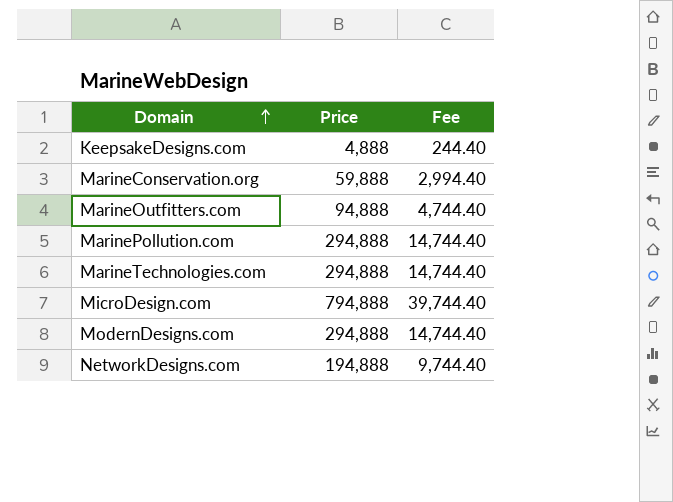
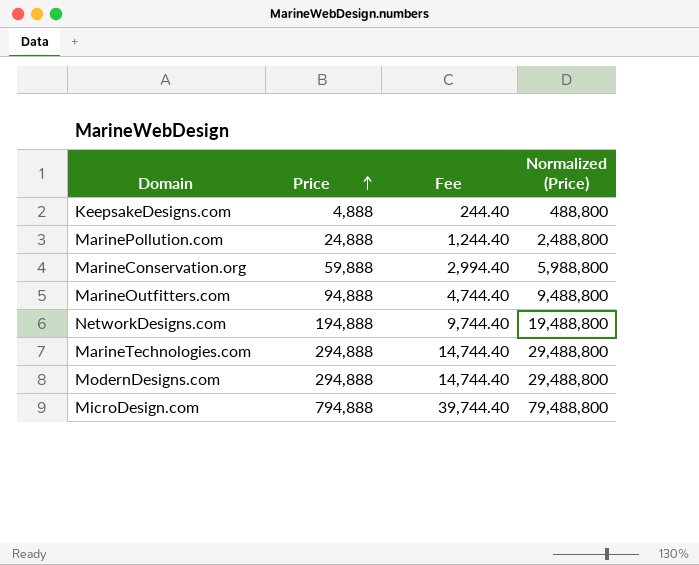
row order: Domain ascending -> Price ascending
column Normalized (Price) | formula: none -> [Price] * 100
MarinePollution.com | Price: 294,888 -> 24,888
MarinePollution.com | Fee: 14,744.40 -> 1,244.40

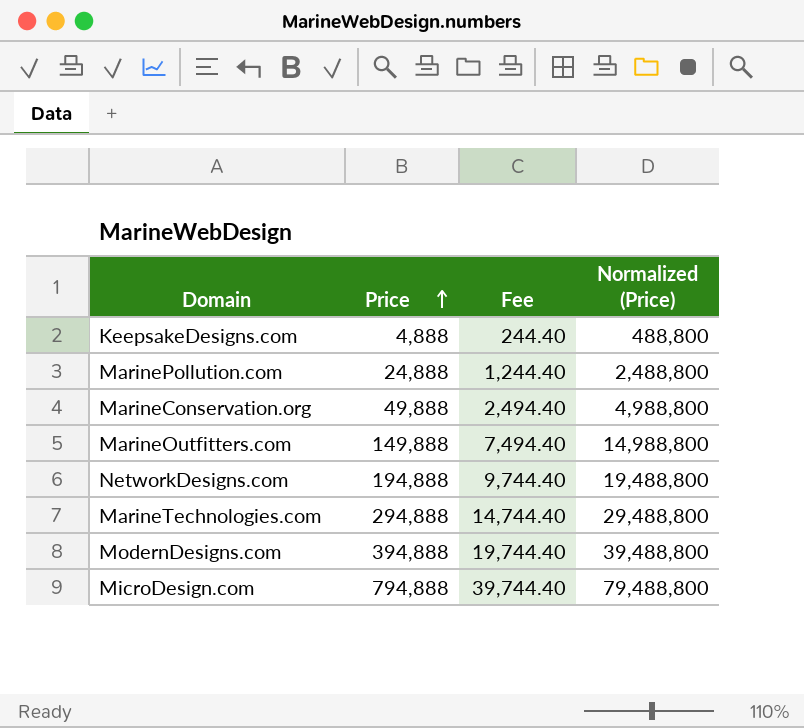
MarineConservation.org | Price: 59,888 -> 49,888
MarineConservation.org | Fee: 2,994.40 -> 2,494.40
MarineConservation.org | Normalized (Price): 5,988,800 -> 4,988,800
MarineOutfitters.com | Price: 94,888 -> 149,888
MarineOutfitters.com | Fee: 4,744.40 -> 7,494.40
MarineOutfitters.com | Normalized (Price): 9,488,800 -> 14,988,800
ModernDesigns.com | Price: 294,888 -> 394,888
ModernDesigns.com | Fee: 14,744.40 -> 19,744.40
ModernDesigns.com | Normalized (Price): 29,488,800 -> 39,488,800

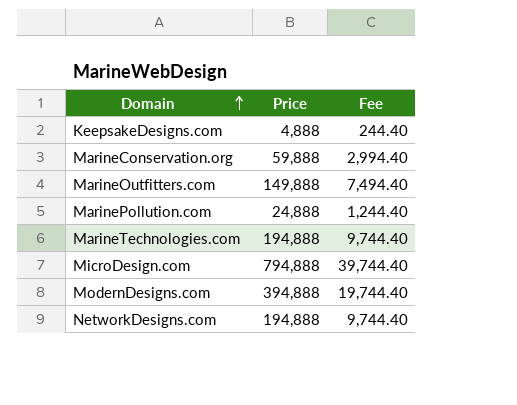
row order: Price ascending -> Domain ascending
column Normalized (Price) | formula: [Price] * 100 -> none
MarineConservation.org | Price: 49,888 -> 59,888
MarineConservation.org | Fee: 2,494.40 -> 2,994.40
MarineTechnologies.com | Price: 294,888 -> 194,888
MarineTechnologies.com | Fee: 14,744.40 -> 9,744.40

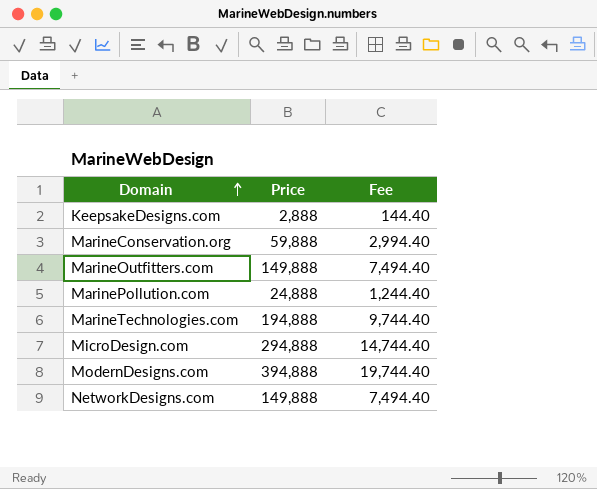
KeepsakeDesigns.com | Price: 4,888 -> 2,888
KeepsakeDesigns.com | Fee: 244.40 -> 144.40
MicroDesign.com | Price: 794,888 -> 294,888
MicroDesign.com | Fee: 39,744.40 -> 14,744.40
NetworkDesigns.com | Price: 194,888 -> 149,888
NetworkDesigns.com | Fee: 9,744.40 -> 7,494.40

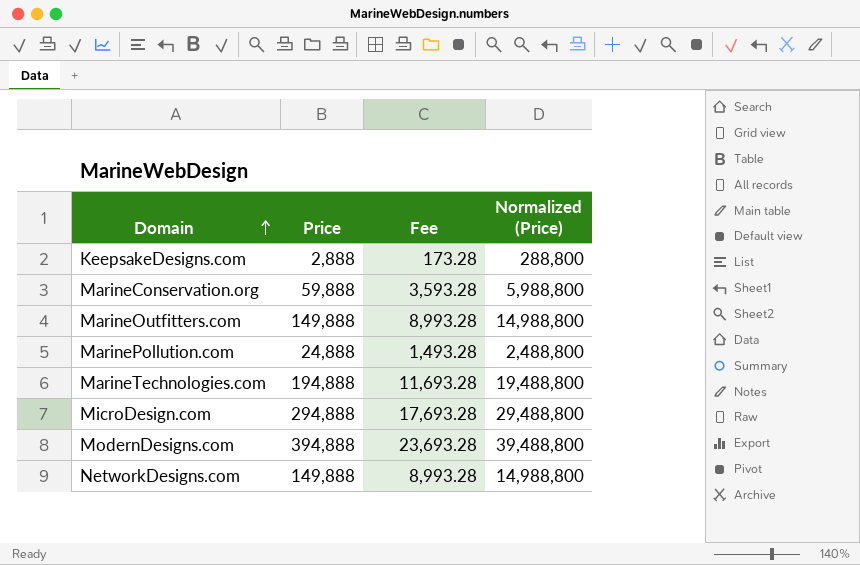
column Fee | formula: [Price] * 0.05 -> [Price] * 0.06
column Normalized (Price) | formula: none -> [Price] * 100

